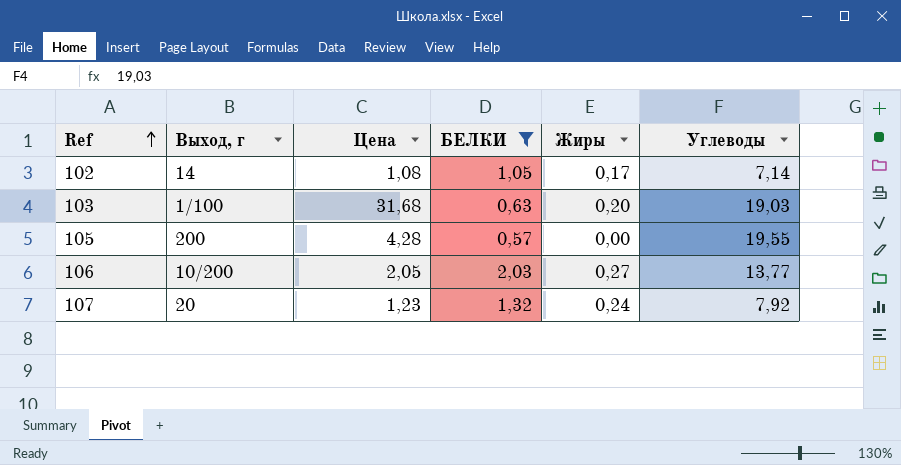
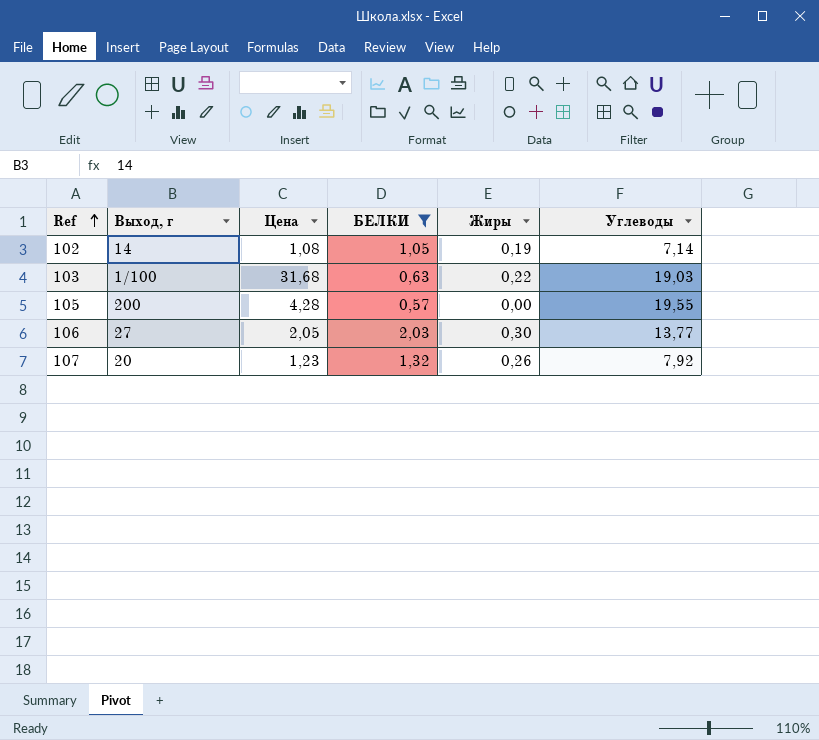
102 | Жиры: 0,17 -> 0,19
103 | Жиры: 0,20 -> 0,22
106 | Выход, г: 10/200 -> 27
106 | Жиры: 0,27 -> 0,30
107 | Жиры: 0,24 -> 0,26

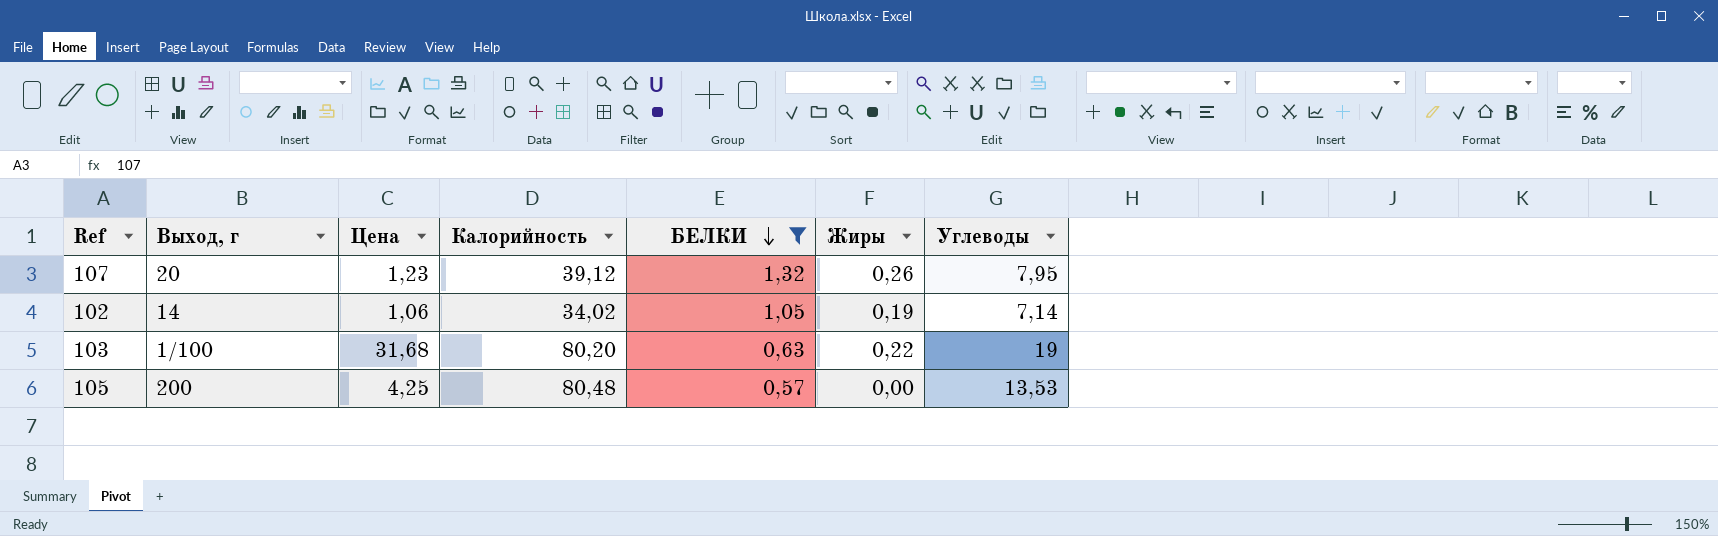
row order: Ref ascending -> БЕЛКИ descending
column Калорийность | position: none -> 4
row 106: 27 | 2,05 | 2,03 | 0,30 | 13,77 -> none
107 | Углеводы: 7,92 -> 7,95
102 | Цена: 1,08 -> 1,06
103 | Углеводы: 19,03 -> 19
105 | Цена: 4,28 -> 4,25
105 | Углеводы: 19,55 -> 13,53

